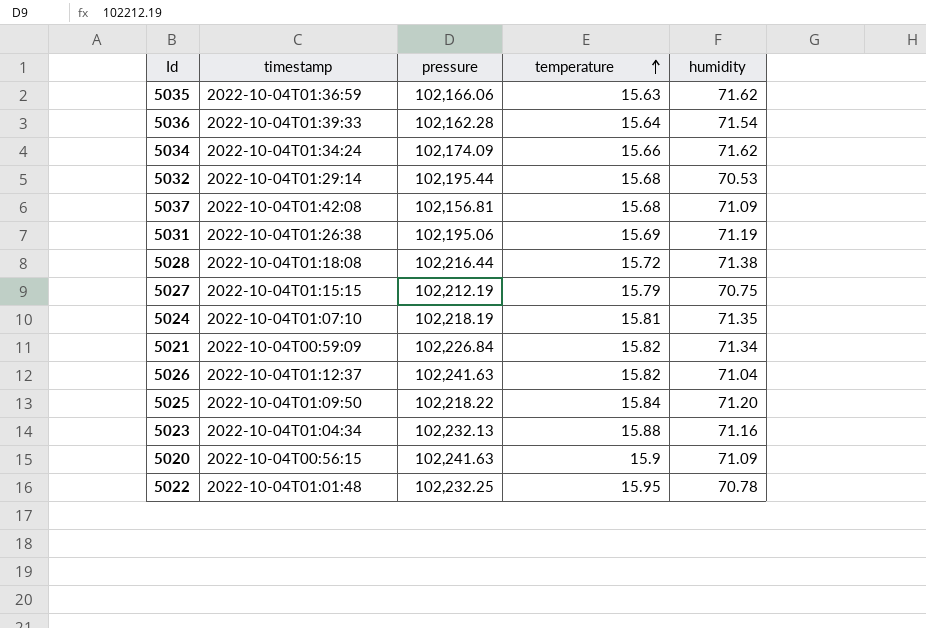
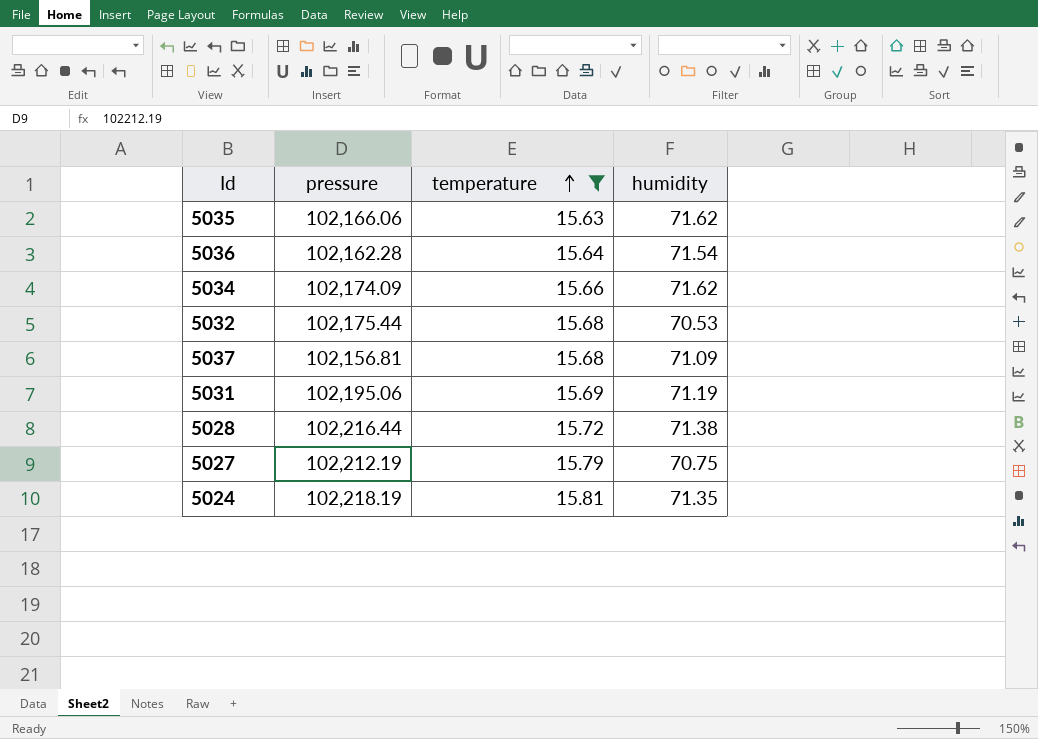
filter: none -> temperature <= 15.81
column timestamp | position: 2 -> none
5032 | pressure: 102,195.44 -> 102,175.44

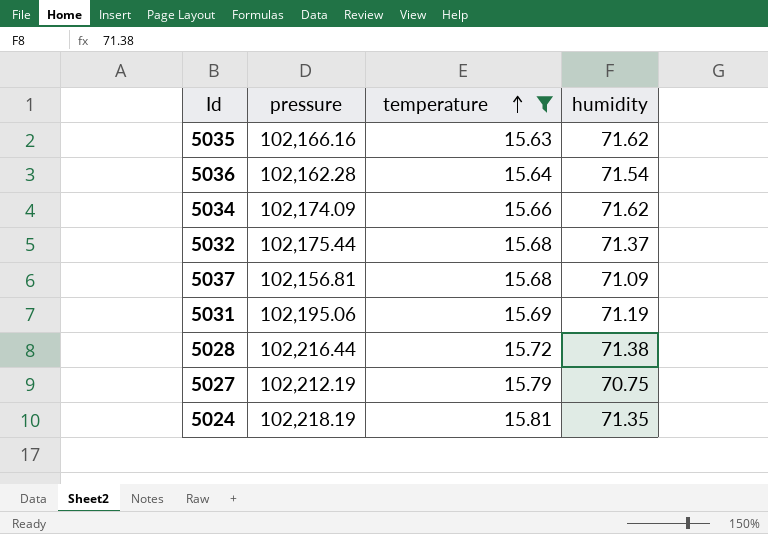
5035 | pressure: 102,166.06 -> 102,166.16
5032 | humidity: 70.53 -> 71.37

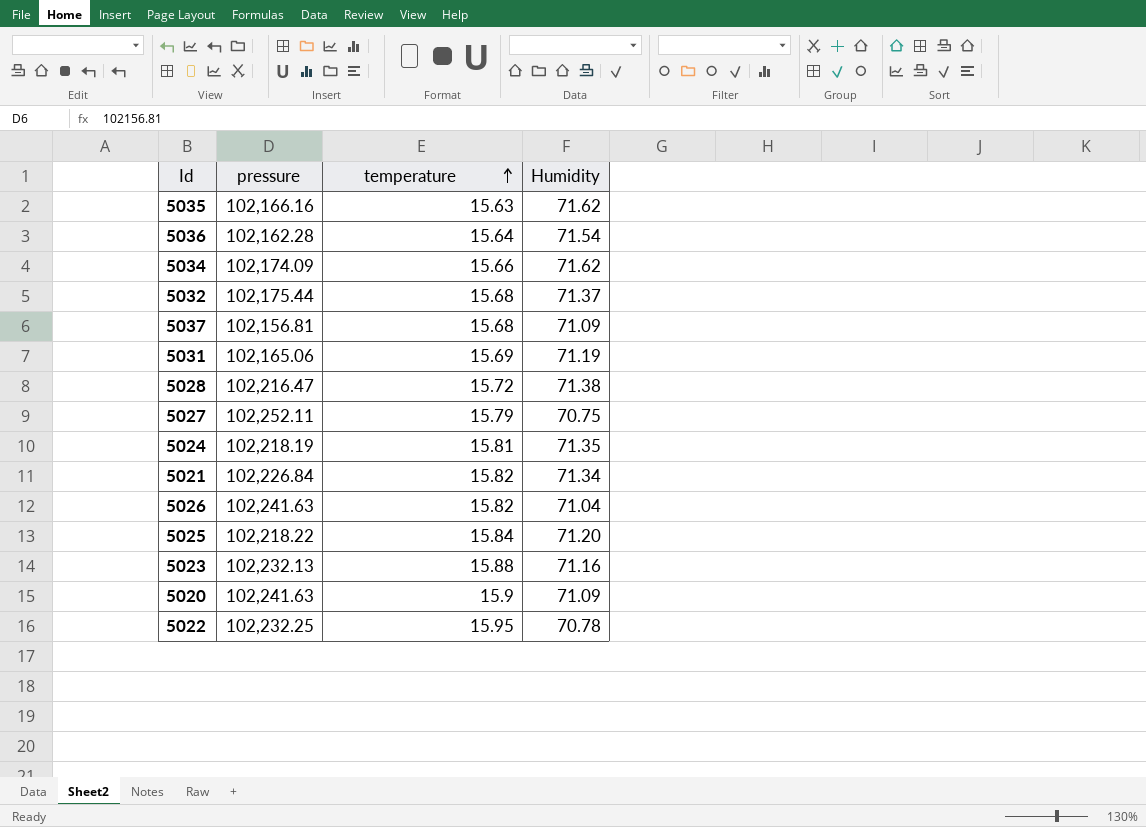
filter: temperature <= 15.81 -> none
column name: humidity -> Humidity
5031 | pressure: 102,195.06 -> 102,165.06
5028 | pressure: 102,216.44 -> 102,216.47
5027 | pressure: 102,212.19 -> 102,252.11

